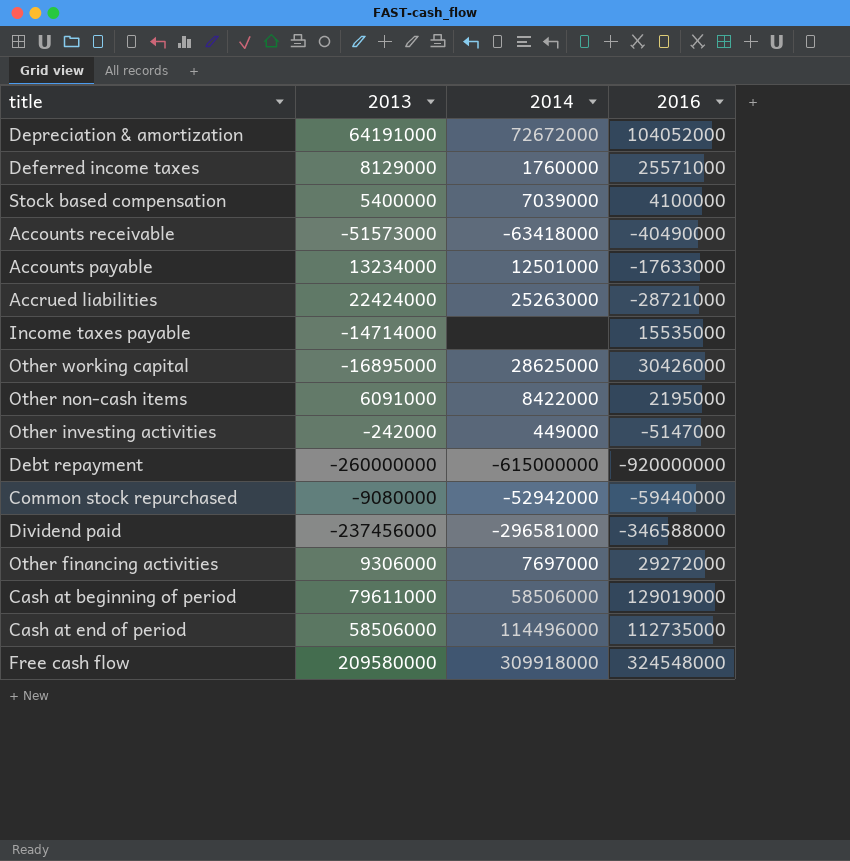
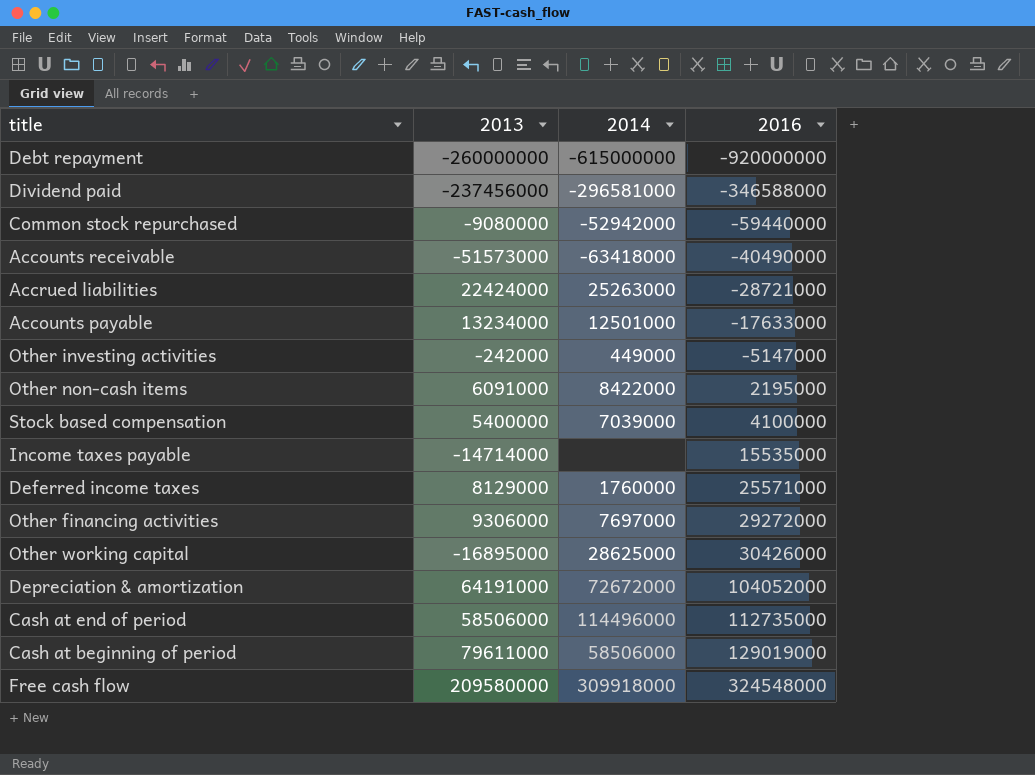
row order: none -> 2016 ascending

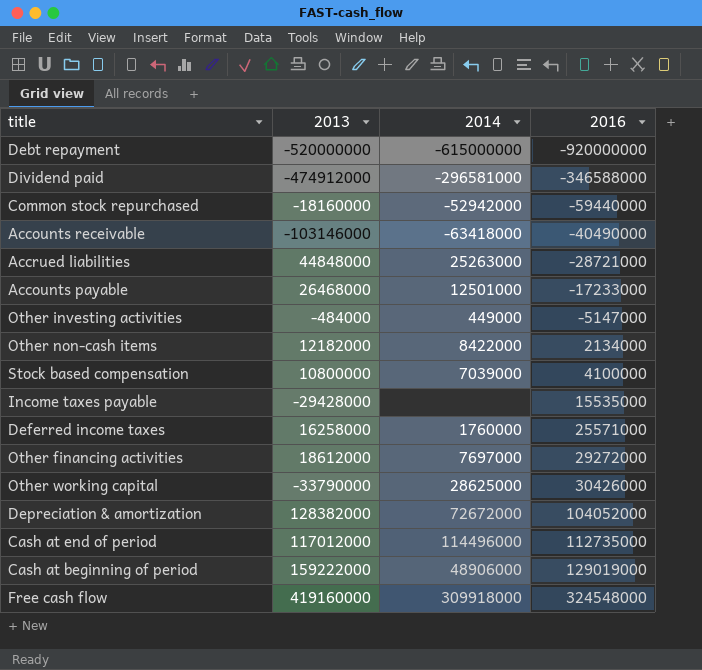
Debt repayment | 2013: -260000000 -> -520000000
Dividend paid | 2013: -237456000 -> -474912000
Common stock repurchased | 2013: -9080000 -> -18160000
Accounts receivable | 2013: -51573000 -> -103146000
Accrued liabilities | 2013: 22424000 -> 44848000
Accounts payable | 2013: 13234000 -> 26468000
Accounts payable | 2016: -17633000 -> -17233000
Other investing activities | 2013: -242000 -> -484000
Other non-cash items | 2013: 6091000 -> 12182000
Other non-cash items | 2016: 2195000 -> 2134000
Stock based compensation | 2013: 5400000 -> 10800000
Income taxes payable | 2013: -14714000 -> -29428000
Deferred income taxes | 2013: 8129000 -> 16258000
Other financing activities | 2013: 9306000 -> 18612000
Other working capital | 2013: -16895000 -> -33790000
Depreciation & amortization | 2013: 64191000 -> 128382000
Cash at end of period | 2013: 58506000 -> 117012000
Cash at beginning of period | 2013: 79611000 -> 159222000
Cash at beginning of period | 2014: 58506000 -> 48906000
Free cash flow | 2013: 209580000 -> 419160000

